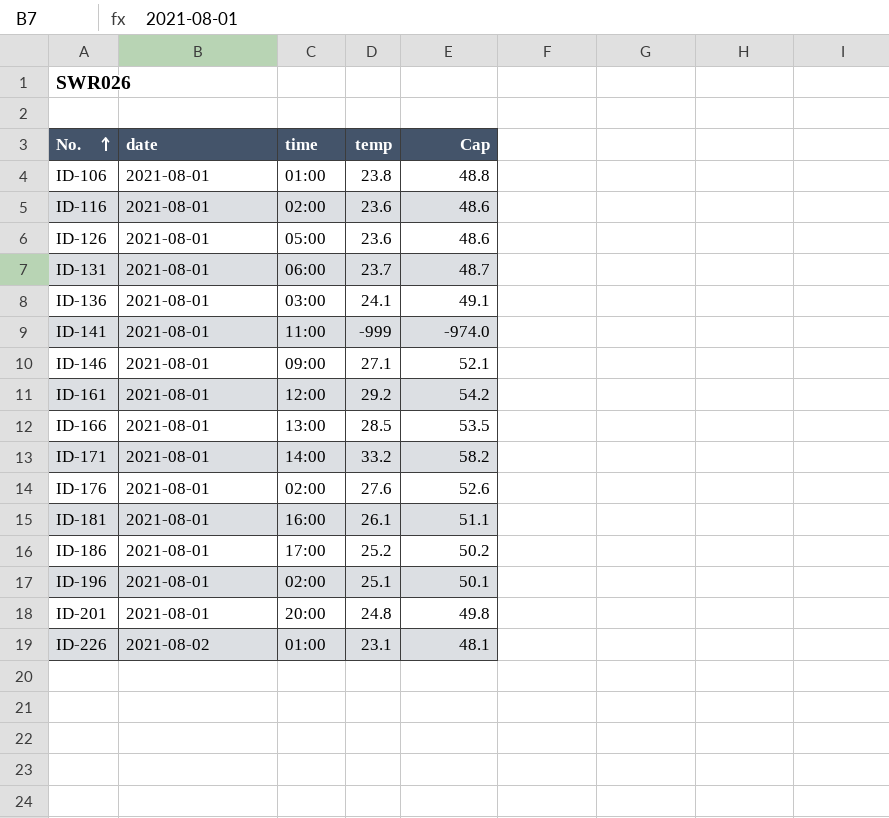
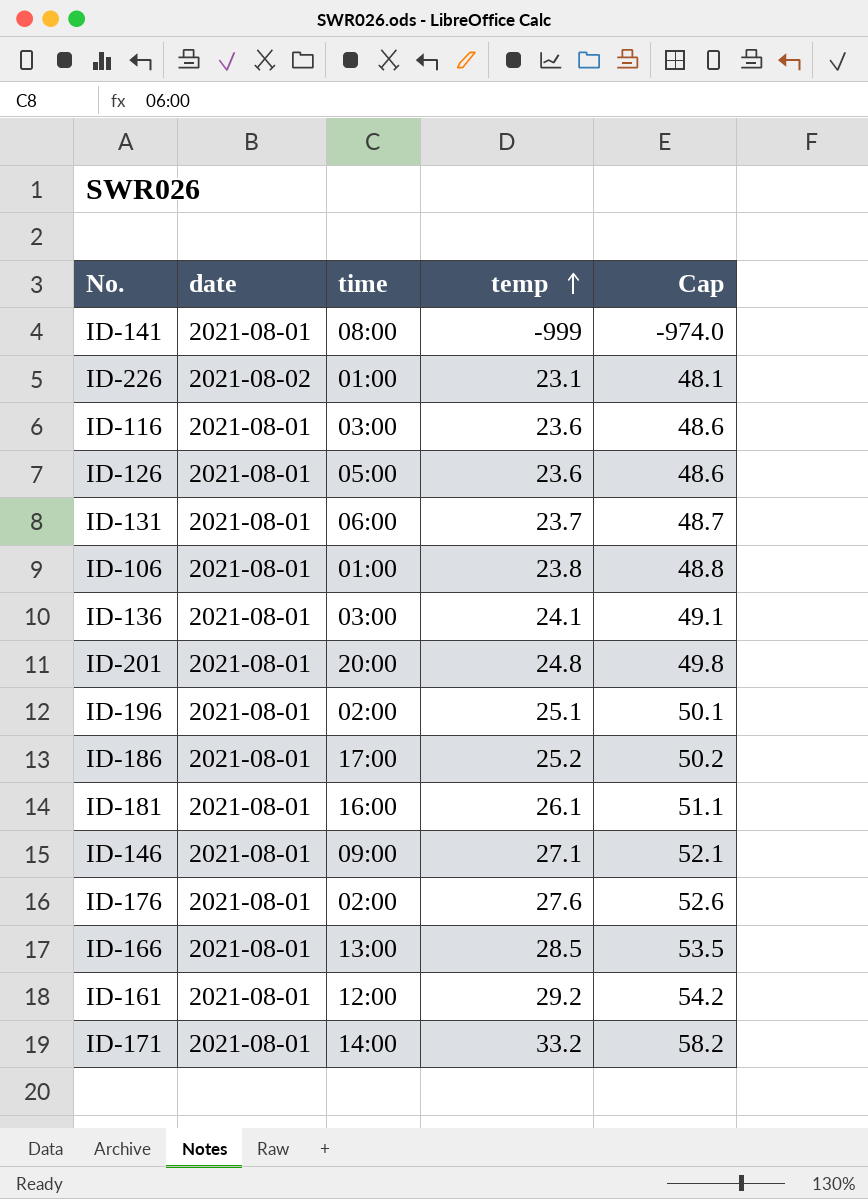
row order: No. ascending -> temp ascending
ID-141 | time: 11:00 -> 08:00
ID-116 | time: 02:00 -> 03:00

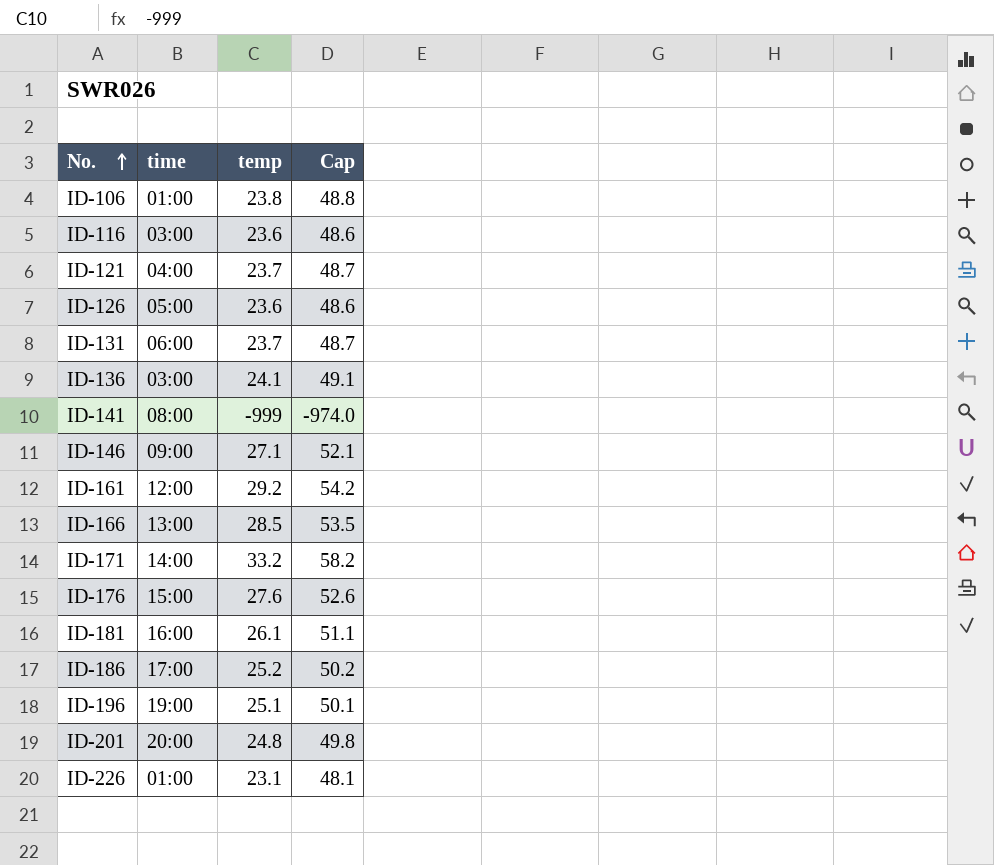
row order: temp ascending -> No. ascending
column date | position: 2 -> none
row ID-121: none -> 04:00 | 23.7 | 48.7
ID-176 | time: 02:00 -> 15:00
ID-196 | time: 02:00 -> 19:00

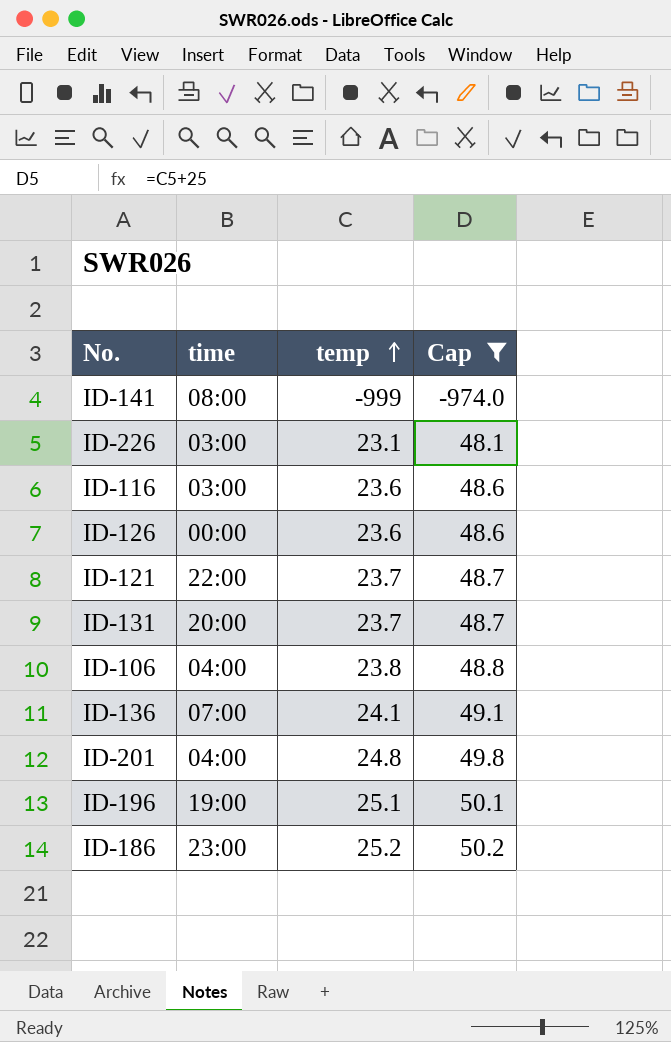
filter: none -> Cap <= 50.2
row order: No. ascending -> temp ascending
ID-226 | time: 01:00 -> 03:00
ID-126 | time: 05:00 -> 00:00
ID-121 | time: 04:00 -> 22:00
ID-131 | time: 06:00 -> 20:00
ID-106 | time: 01:00 -> 04:00
ID-136 | time: 03:00 -> 07:00
ID-201 | time: 20:00 -> 04:00
ID-186 | time: 17:00 -> 23:00

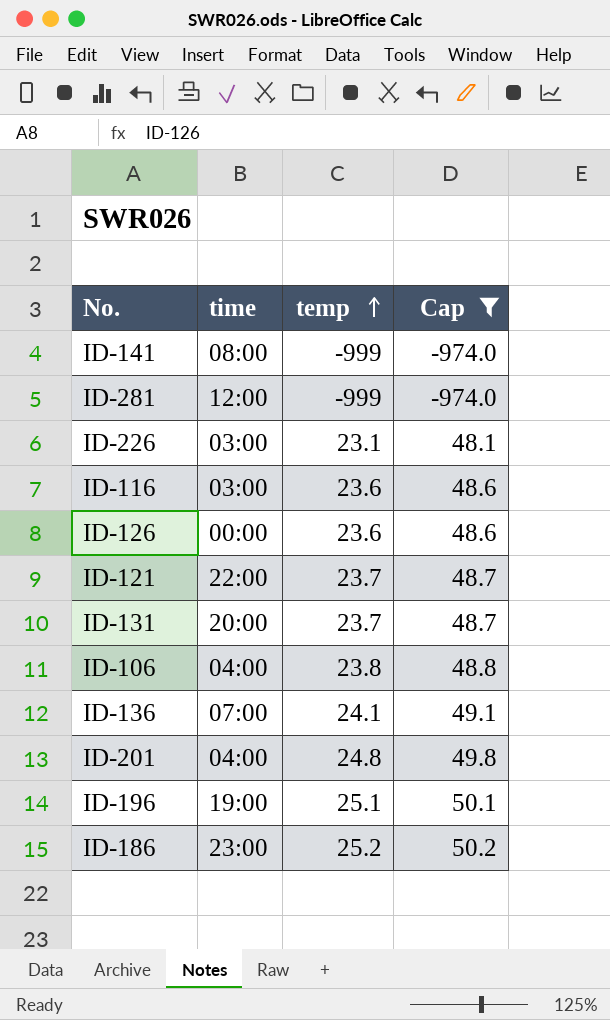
row ID-281: none -> 12:00 | -999 | -974.0

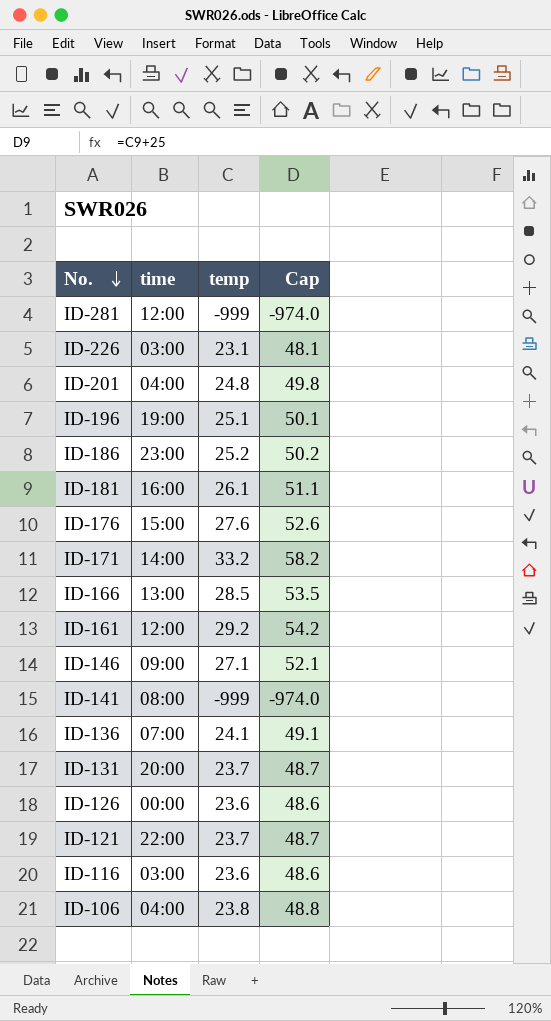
filter: Cap <= 50.2 -> none
row order: temp ascending -> No. descending

